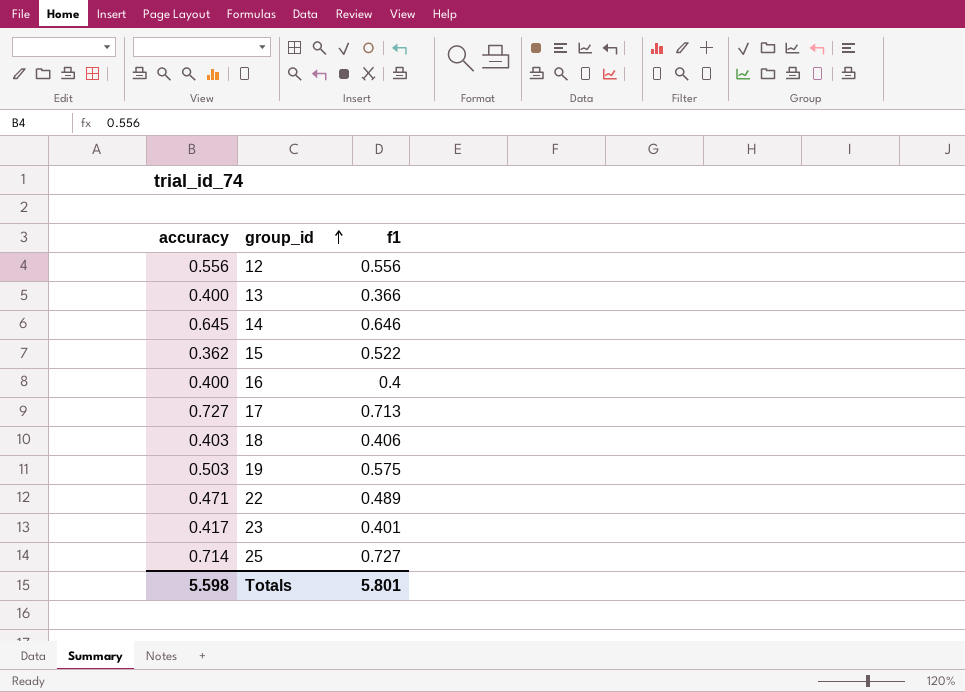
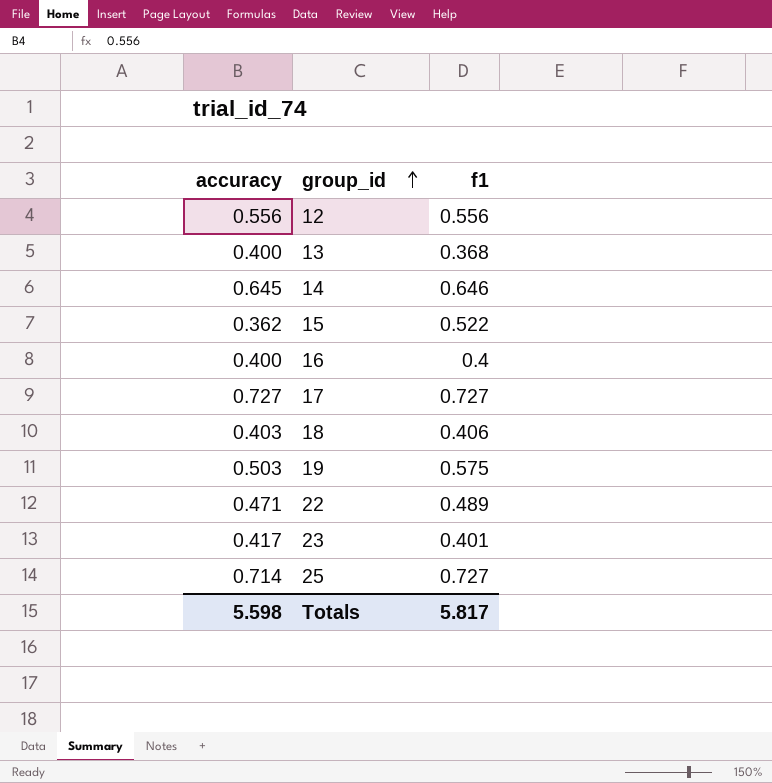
13 | f1: 0.366 -> 0.368
17 | f1: 0.713 -> 0.727
Totals | f1: 5.801 -> 5.817

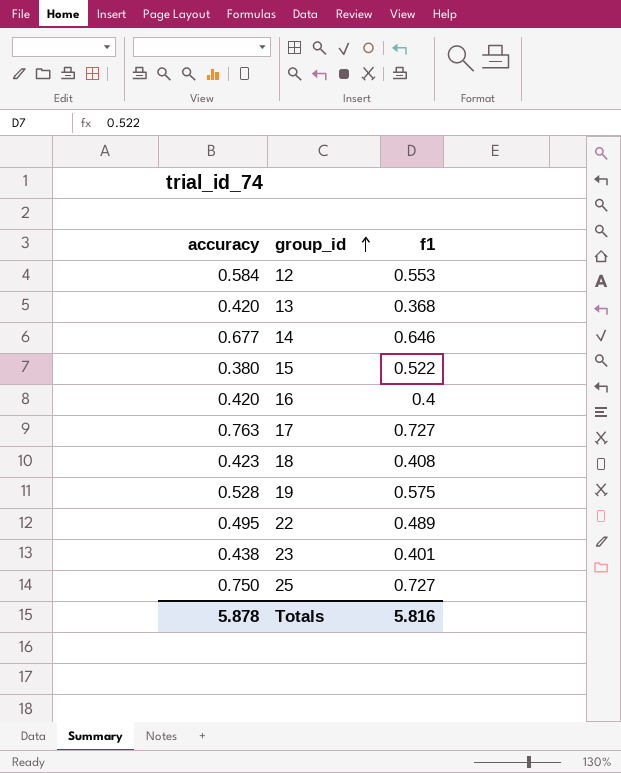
12 | accuracy: 0.556 -> 0.584
12 | f1: 0.556 -> 0.553
13 | accuracy: 0.400 -> 0.420
14 | accuracy: 0.645 -> 0.677
15 | accuracy: 0.362 -> 0.380
16 | accuracy: 0.400 -> 0.420
17 | accuracy: 0.727 -> 0.763
18 | accuracy: 0.403 -> 0.423
18 | f1: 0.406 -> 0.408
19 | accuracy: 0.503 -> 0.528
22 | accuracy: 0.471 -> 0.495
23 | accuracy: 0.417 -> 0.438
25 | accuracy: 0.714 -> 0.750
Totals | accuracy: 5.598 -> 5.878
Totals | f1: 5.817 -> 5.816

